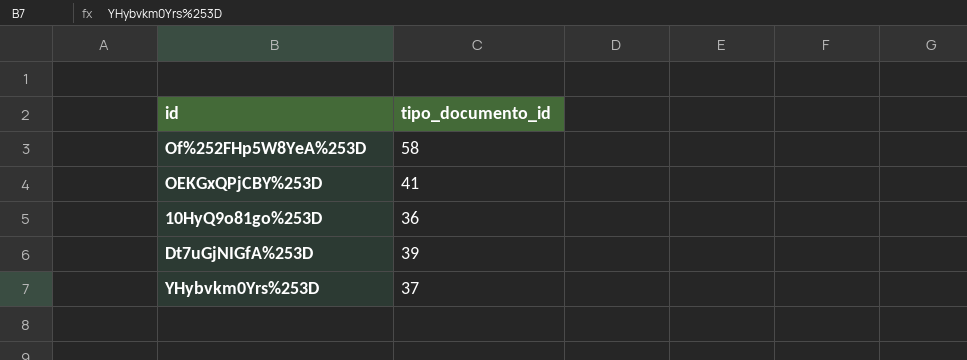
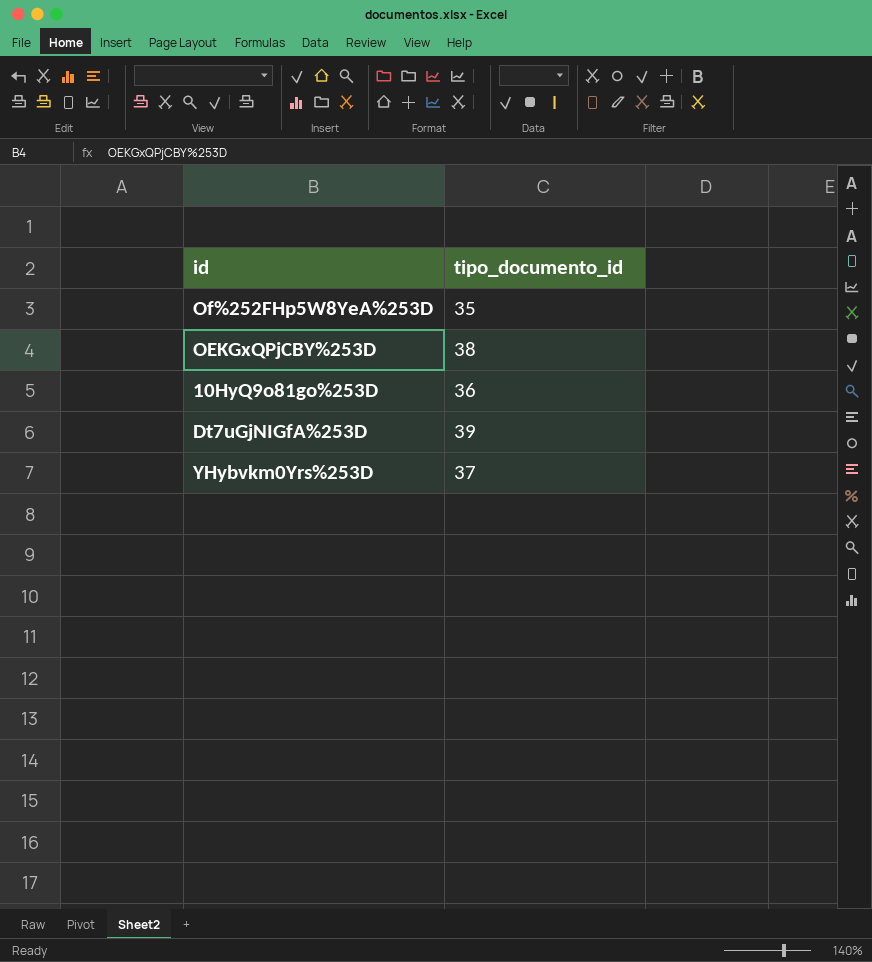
Of%252FHp5W8YeA%253D | tipo_documento_id: 58 -> 35
OEKGxQPjCBY%253D | tipo_documento_id: 41 -> 38

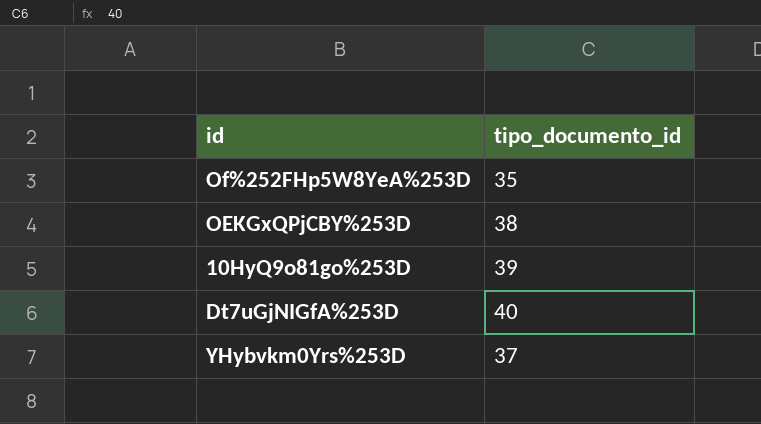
10HyQ9o81go%253D | tipo_documento_id: 36 -> 39
Dt7uGjNIGfA%253D | tipo_documento_id: 39 -> 40

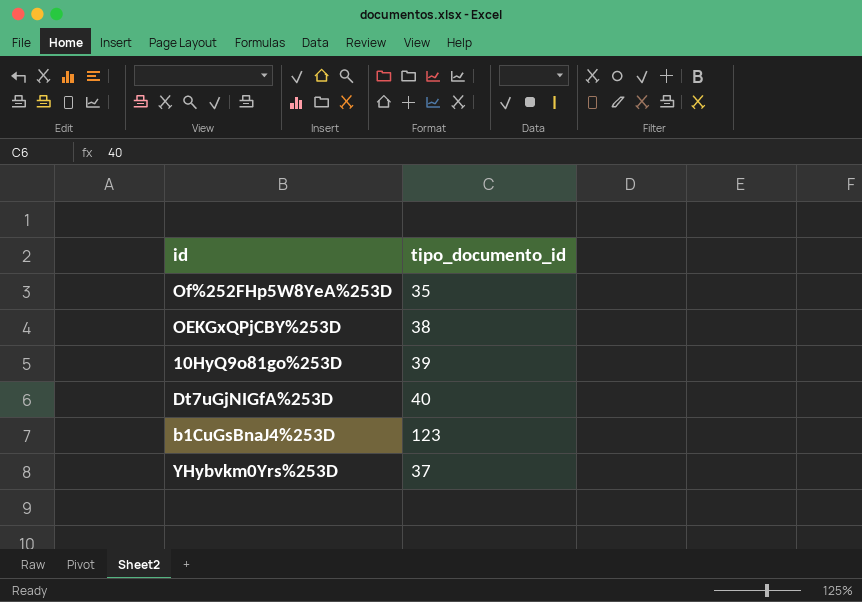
row b1CuGsBnaJ4%253D: none -> 123

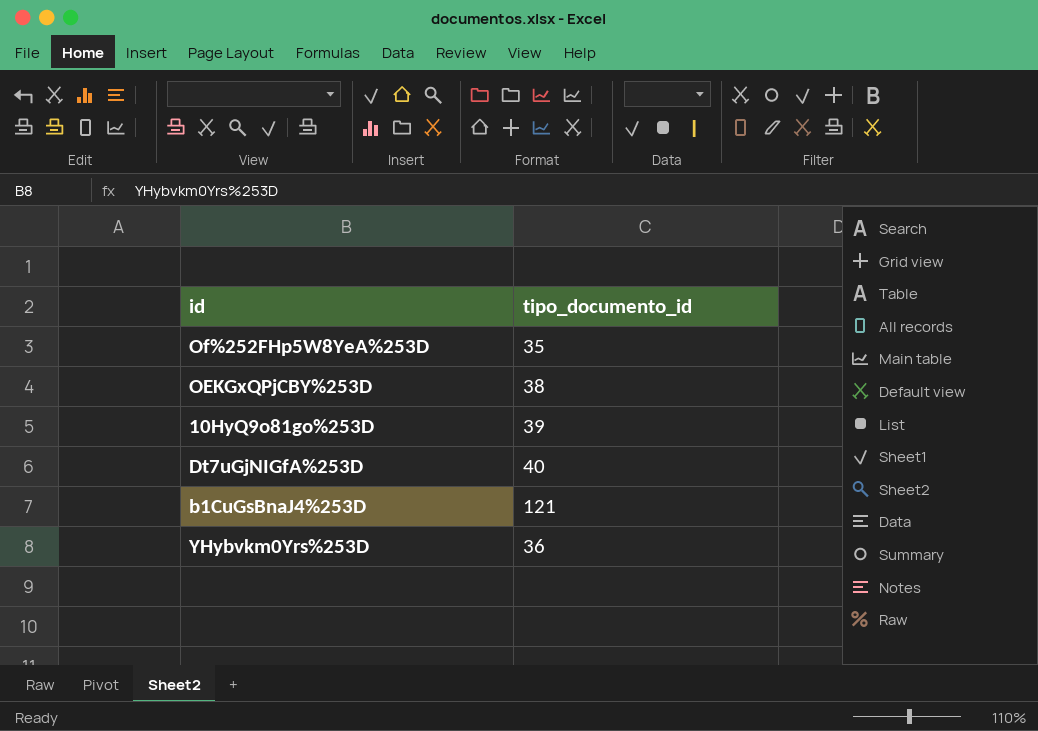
b1CuGsBnaJ4%253D | tipo_documento_id: 123 -> 121
YHybvkm0Yrs%253D | tipo_documento_id: 37 -> 36

